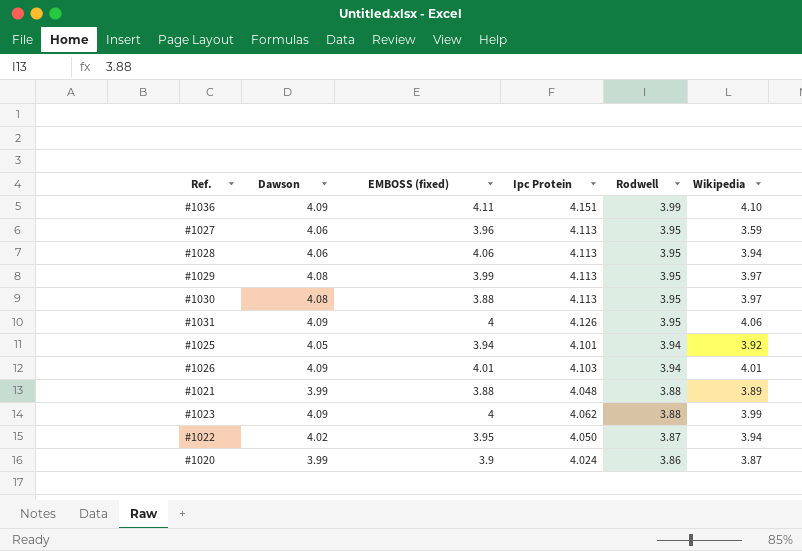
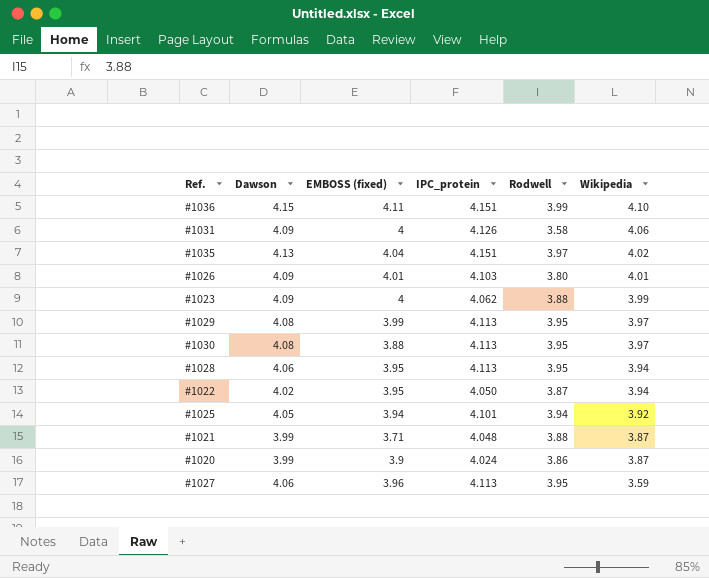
row order: Rodwell descending -> Wikipedia descending
column name: Ipc Protein -> IPC_protein
#1036 | Dawson: 4.09 -> 4.15
#1031 | Rodwell: 3.95 -> 3.58
row #1035: none -> 4.13 | 4.04 | 4.151 | 3.97 | 4.02
#1026 | Rodwell: 3.94 -> 3.80
#1028 | EMBOSS (fixed): 4.06 -> 3.95
#1021 | EMBOSS (fixed): 3.88 -> 3.71
#1021 | Wikipedia: 3.89 -> 3.87

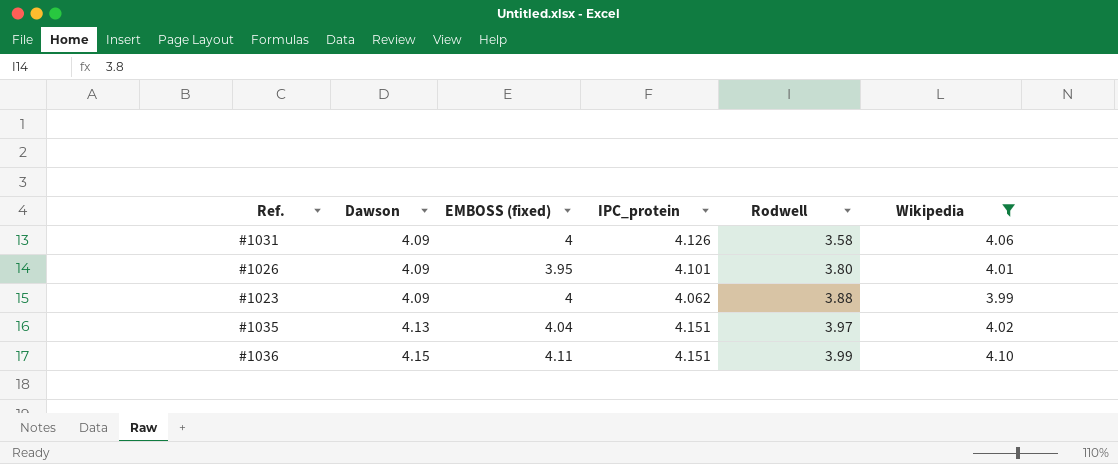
filter: none -> Wikipedia >= 3.99
row order: Wikipedia descending -> Dawson ascending
#1026 | EMBOSS (fixed): 4.01 -> 3.95
#1026 | IPC_protein: 4.103 -> 4.101

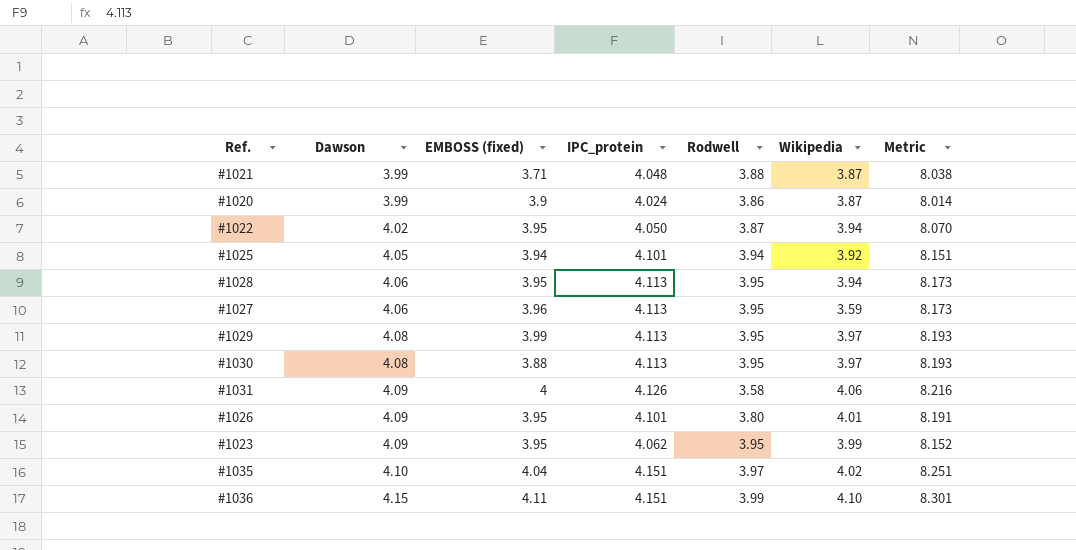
filter: Wikipedia >= 3.99 -> none
column Metric | formula: none -> [Dawson] + [IPC_protein]
#1023 | EMBOSS (fixed): 4 -> 3.95
#1023 | Rodwell: 3.88 -> 3.95
#1035 | Dawson: 4.13 -> 4.10

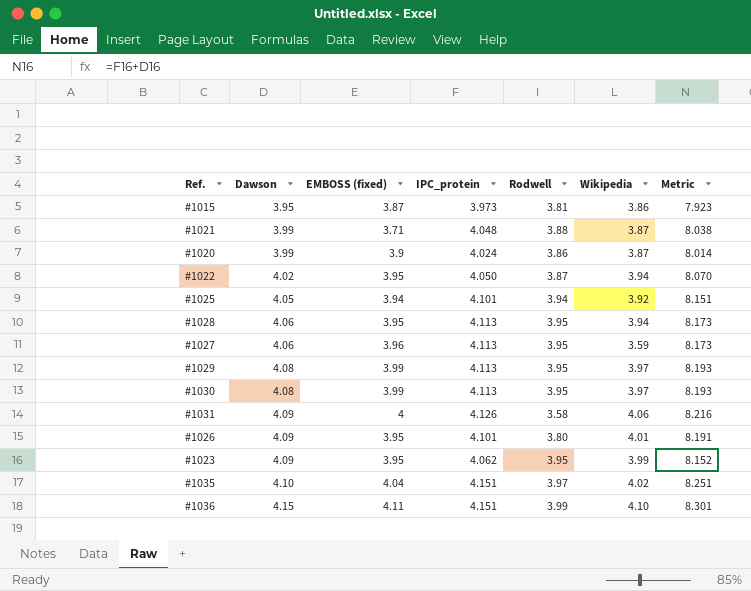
row #1015: none -> 3.95 | 3.87 | 3.973 | 3.81 | 3.86 | 7.923
#1030 | EMBOSS (fixed): 3.88 -> 3.99

